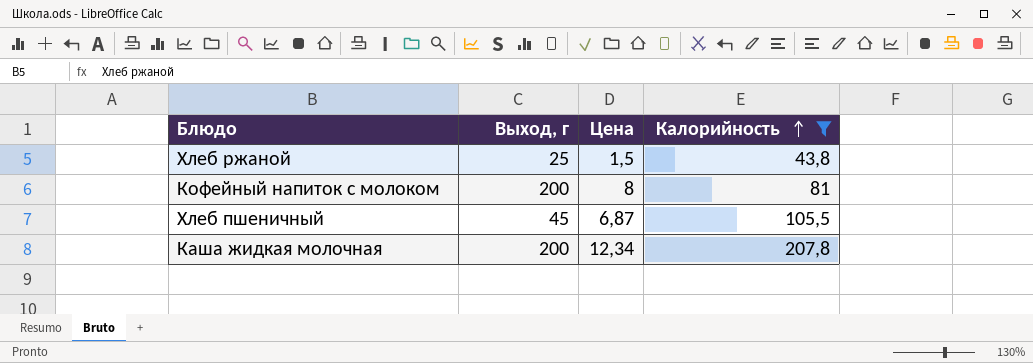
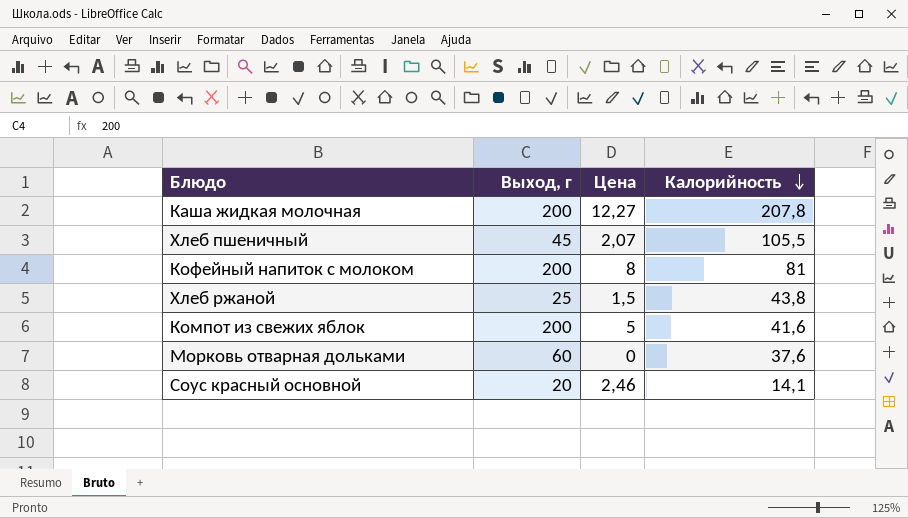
filter: Калорийность >= 43,8 -> none
row order: Калорийность ascending -> Калорийность descending
Каша жидкая молочная | Цена: 12,34 -> 12,27
Хлеб пшеничный | Цена: 6,87 -> 2,07

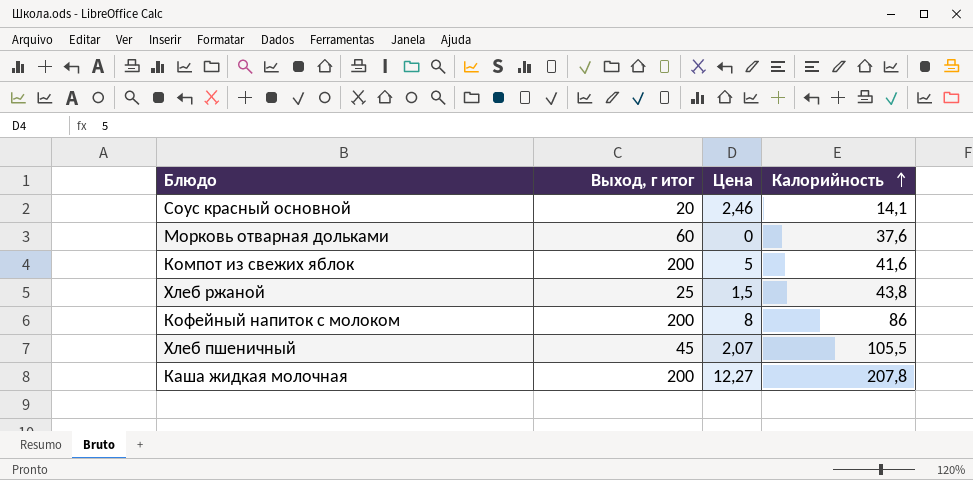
row order: Калорийность descending -> Калорийность ascending
column name: Выход, г -> Выход, г итог
Кофейный напиток с молоком | Калорийность: 81 -> 86

